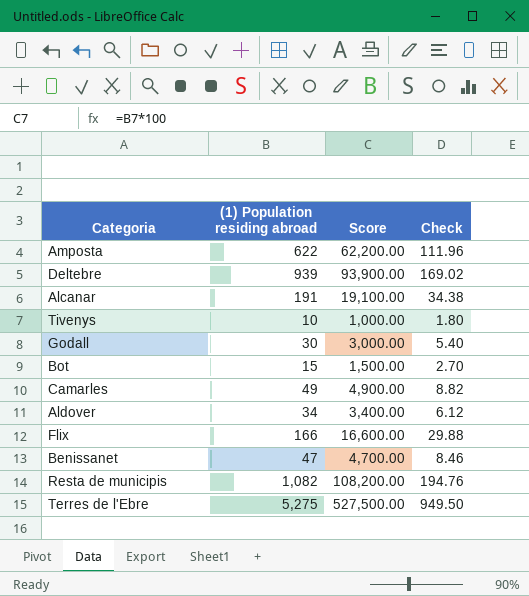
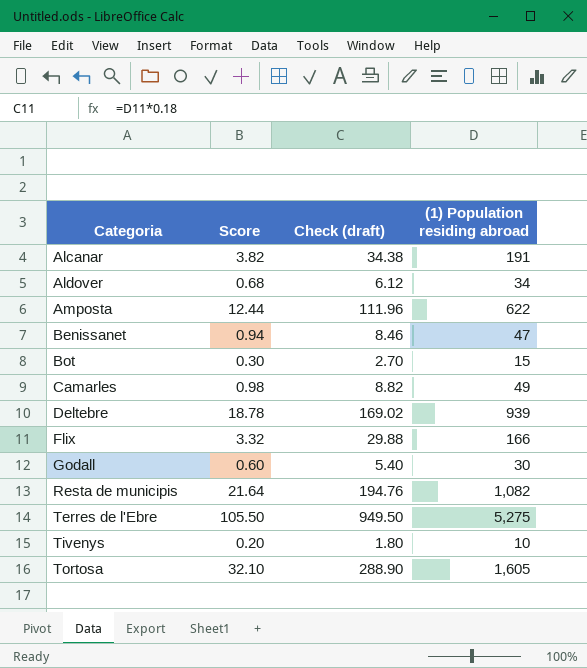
row order: none -> Categoria ascending
column Score | formula: [(1) Population residing abroad] * 100 -> [(1) Population residing abroad] * 0.02
column name: Check -> Check (draft)
column (1) Population residing abroad | position: 2 -> 4
row Tortosa: none -> 32.10 | 288.90 | 1,605

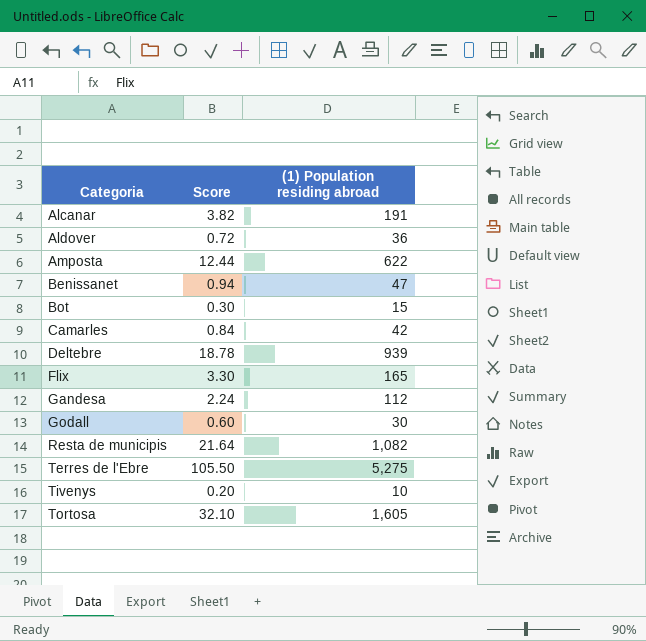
column Check (draft) | formula: [(1) Population residing abroad] * 0.18 -> none
Aldover | Score: 0.68 -> 0.72
Aldover | (1) Population residing abroad: 34 -> 36
Camarles | Score: 0.98 -> 0.84
Camarles | (1) Population residing abroad: 49 -> 42
Flix | Score: 3.32 -> 3.30
Flix | (1) Population residing abroad: 166 -> 165
row Gandesa: none -> 2.24 | 112

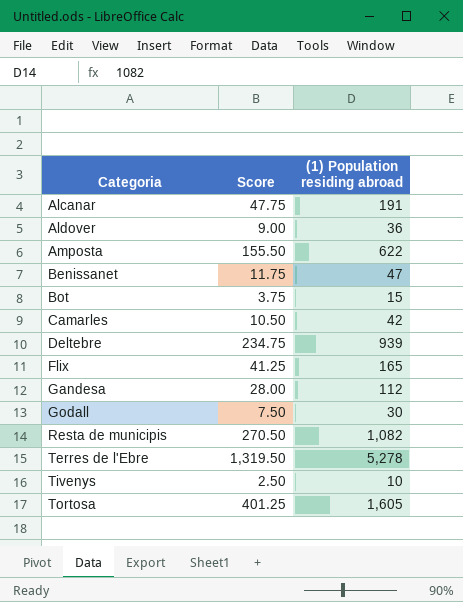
column Score | formula: [(1) Population residing abroad] * 0.02 -> [(1) Population residing abroad] * 0.25
Terres de l'Ebre | (1) Population residing abroad: 5,275 -> 5,278

